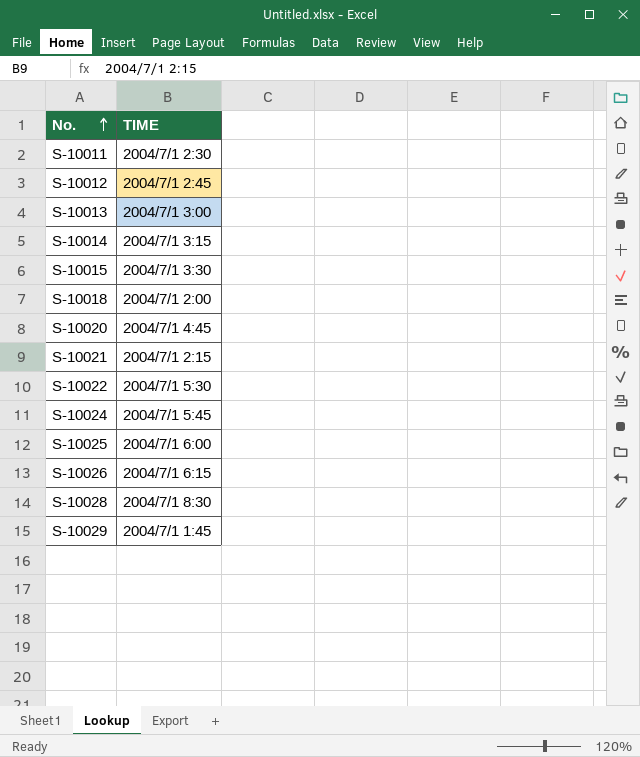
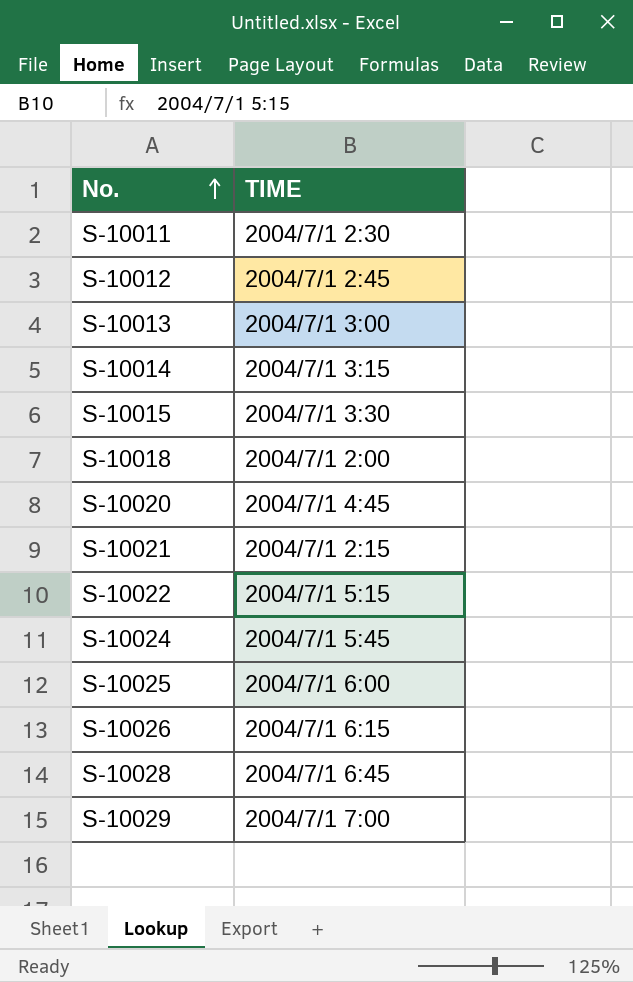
S-10022 | TIME: 2004/7/1 5:30 -> 2004/7/1 5:15
S-10028 | TIME: 2004/7/1 8:30 -> 2004/7/1 6:45
S-10029 | TIME: 2004/7/1 1:45 -> 2004/7/1 7:00

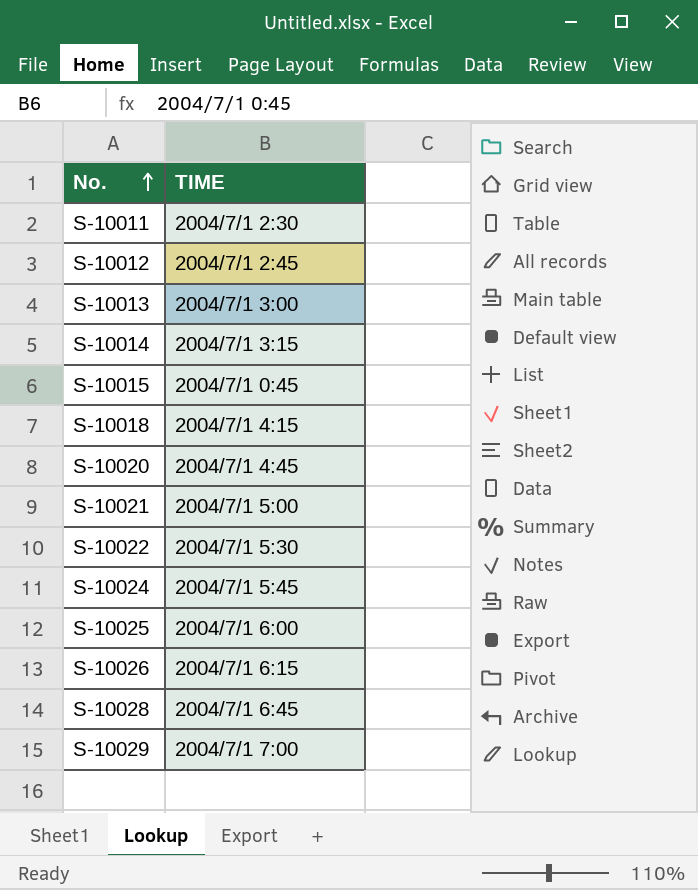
S-10015 | TIME: 2004/7/1 3:30 -> 2004/7/1 0:45
S-10018 | TIME: 2004/7/1 2:00 -> 2004/7/1 4:15
S-10021 | TIME: 2004/7/1 2:15 -> 2004/7/1 5:00
S-10022 | TIME: 2004/7/1 5:15 -> 2004/7/1 5:30

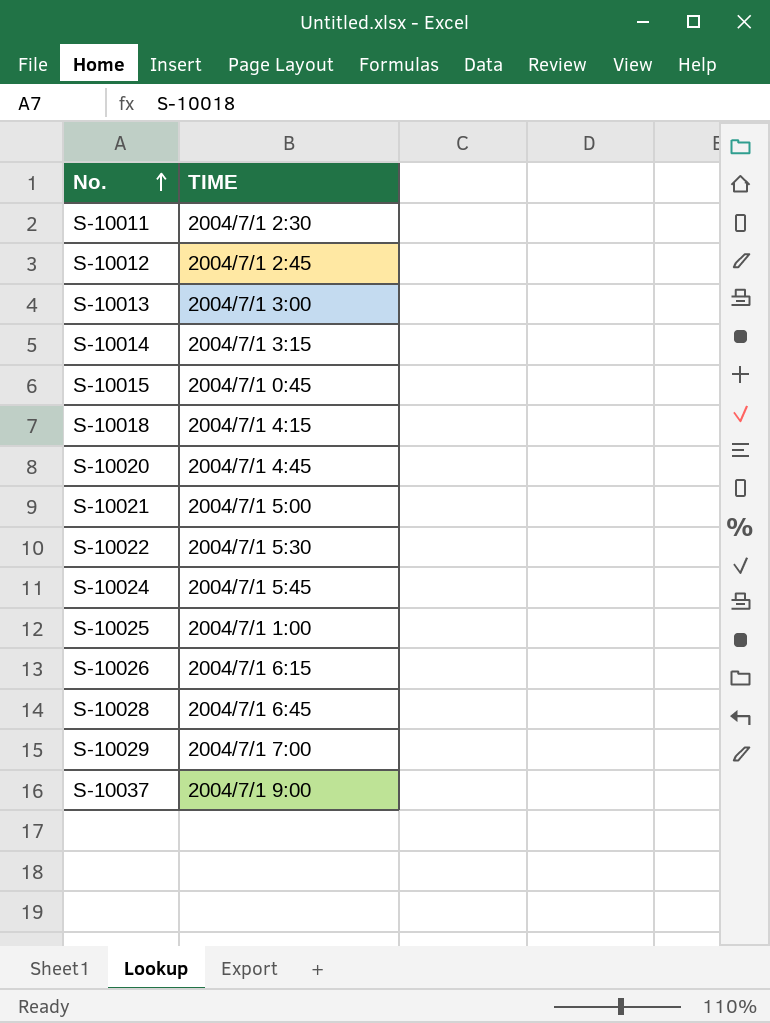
S-10025 | TIME: 2004/7/1 6:00 -> 2004/7/1 1:00
row S-10037: none -> 2004/7/1 9:00

